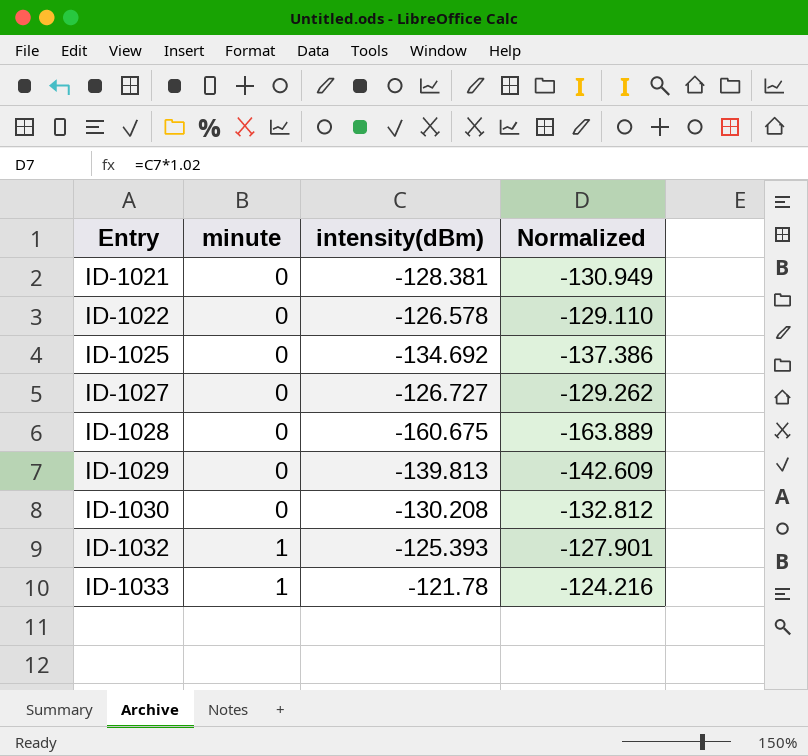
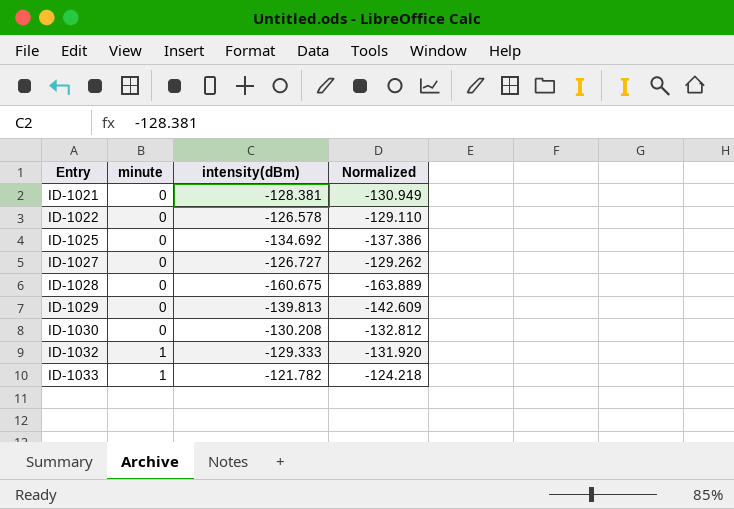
ID-1032 | intensity(dBm): -125.393 -> -129.333
ID-1032 | Normalized: -127.901 -> -131.920
ID-1033 | intensity(dBm): -121.78 -> -121.782
ID-1033 | Normalized: -124.216 -> -124.218

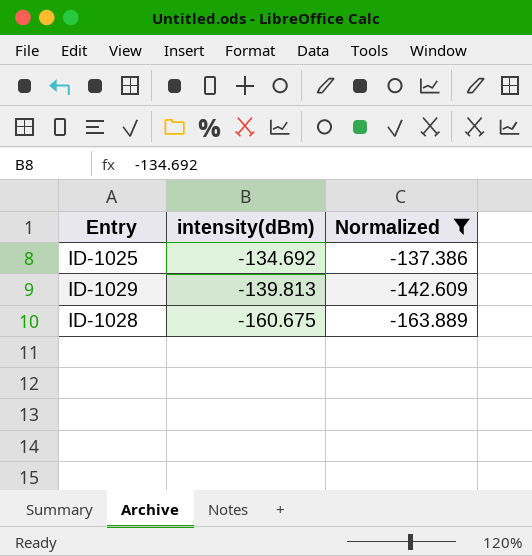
filter: none -> Normalized <= -137.386
row order: Entry ascending -> intensity(dBm) descending
column minute | position: 2 -> none

